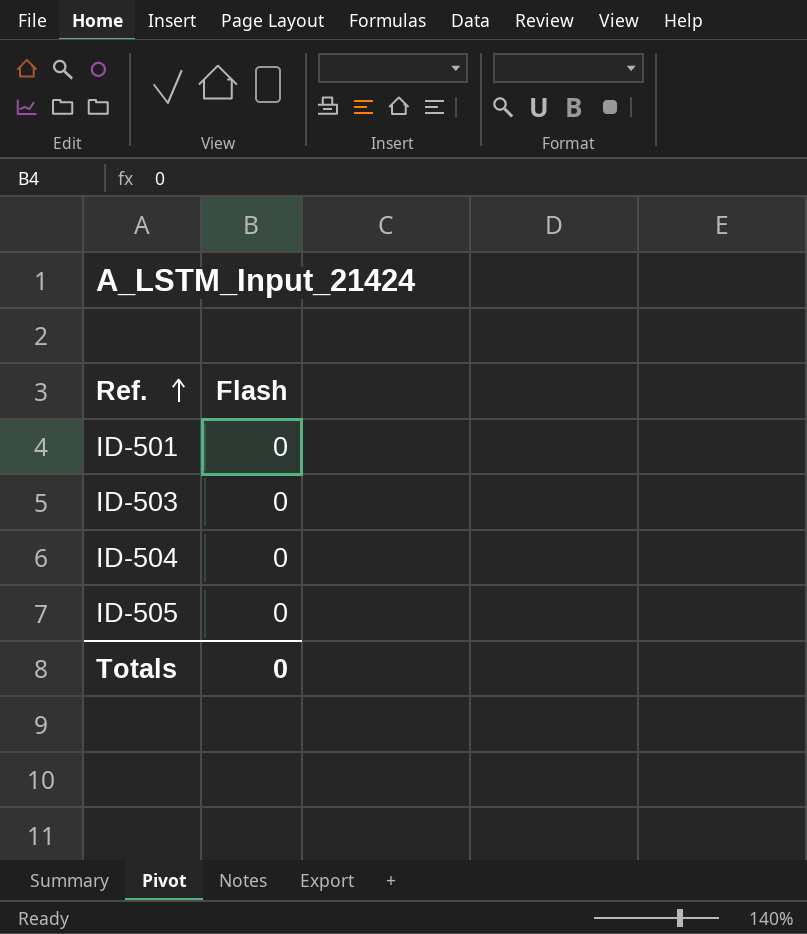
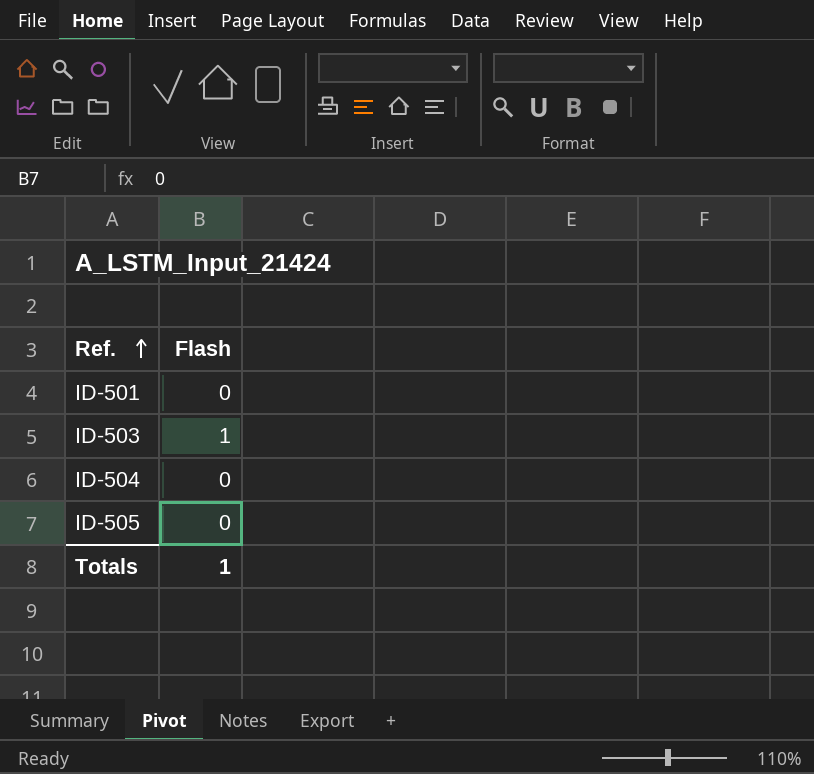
ID-503 | Flash: 0 -> 1
Totals | Flash: 0 -> 1

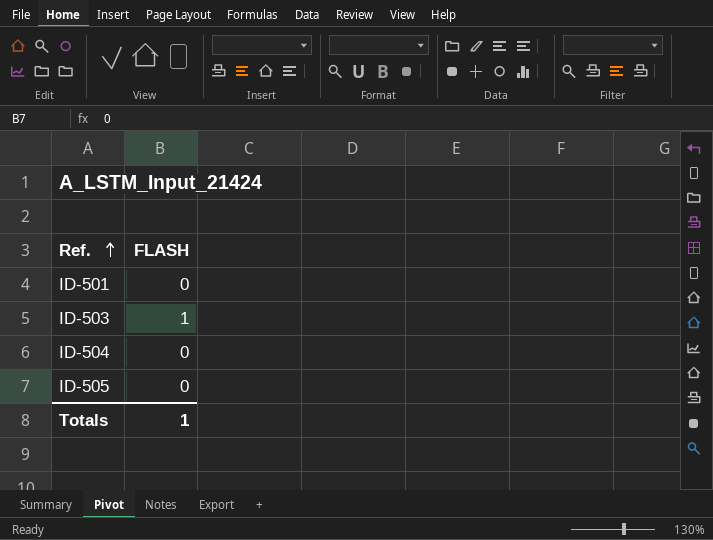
column name: Flash -> FLASH

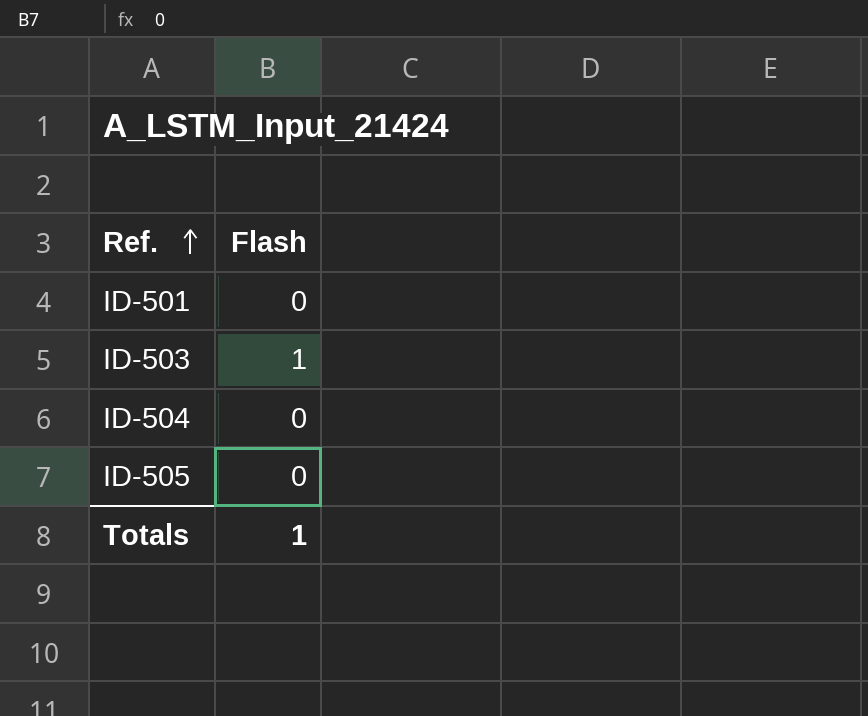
column name: FLASH -> Flash

